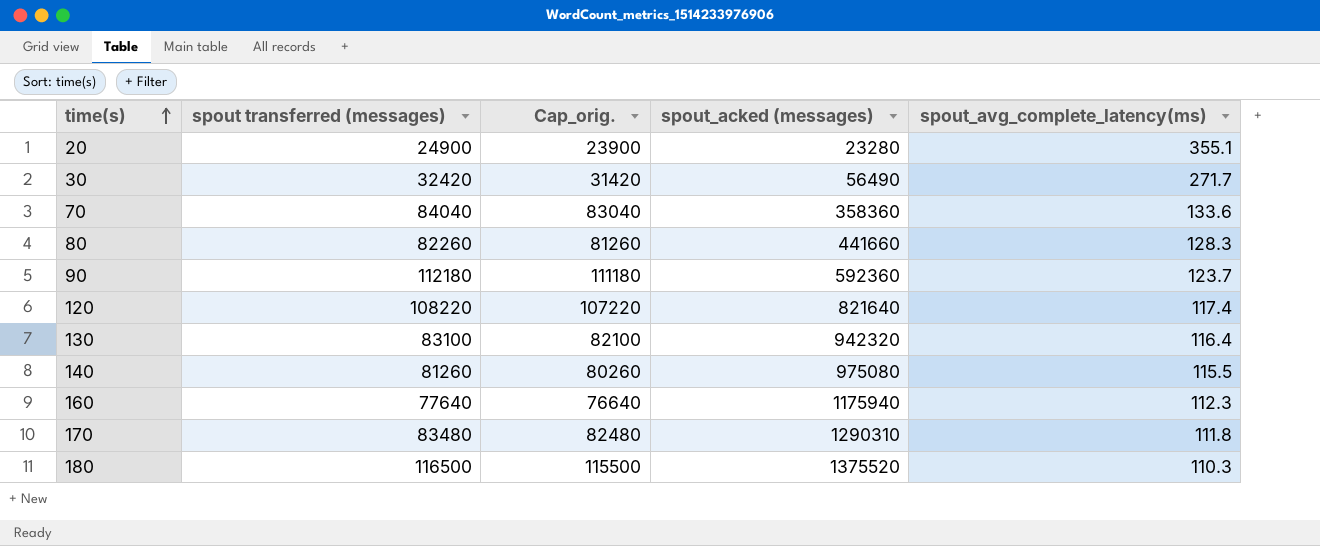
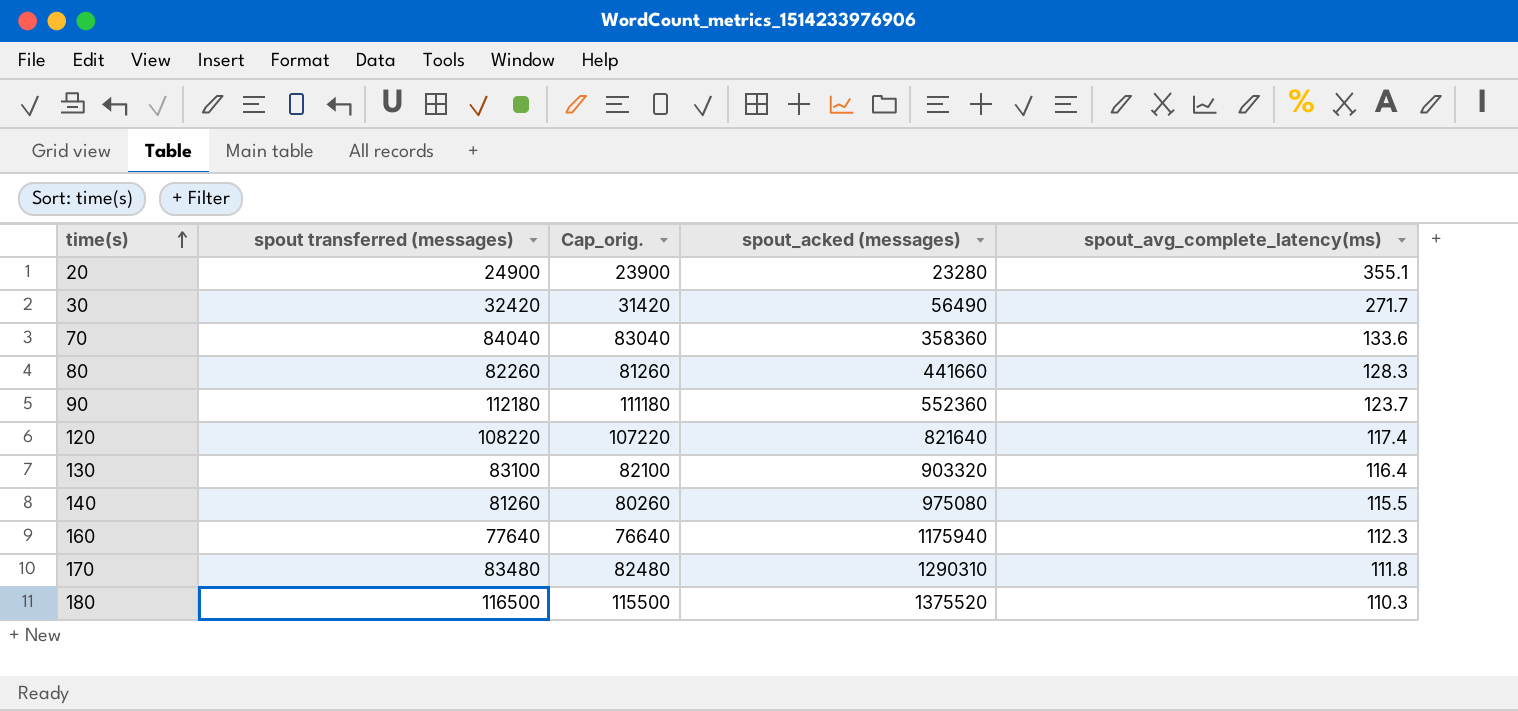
90 | spout_acked (messages): 592360 -> 552360
130 | spout_acked (messages): 942320 -> 903320

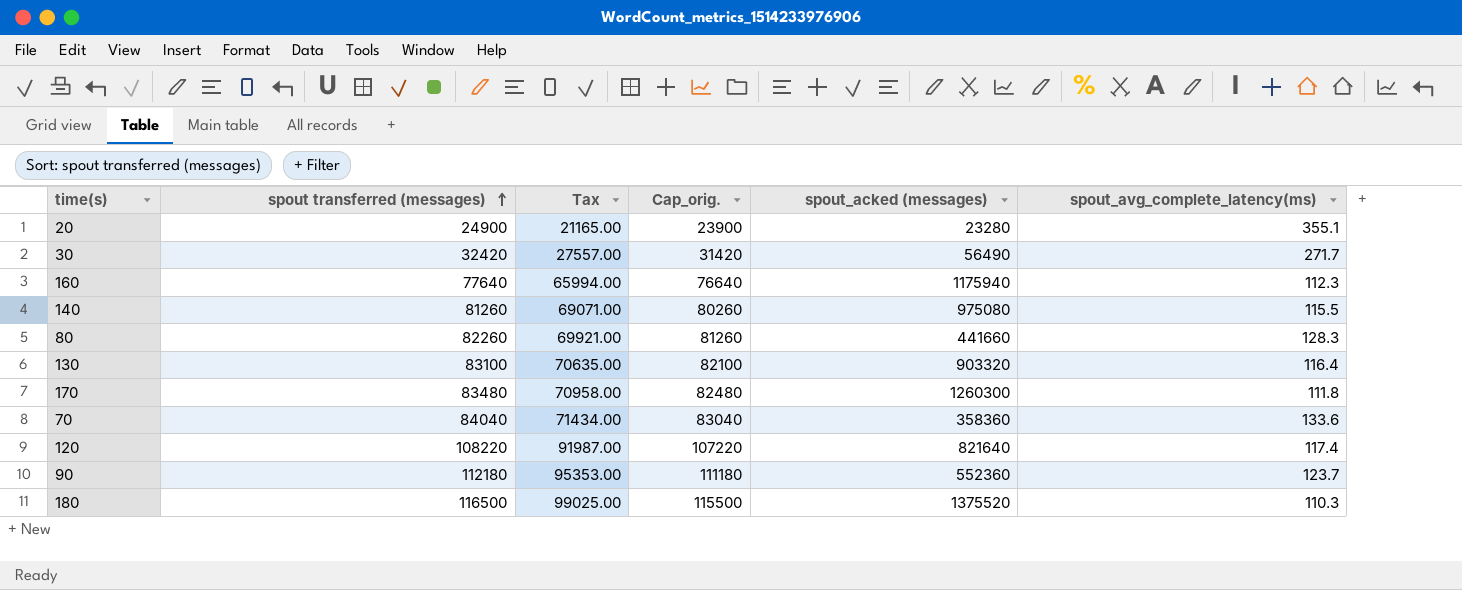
row order: time(s) ascending -> spout transferred (messages) ascending
column Tax | formula: none -> [spout transferred (messages)] * 0.85
170 | spout_acked (messages): 1290310 -> 1260300

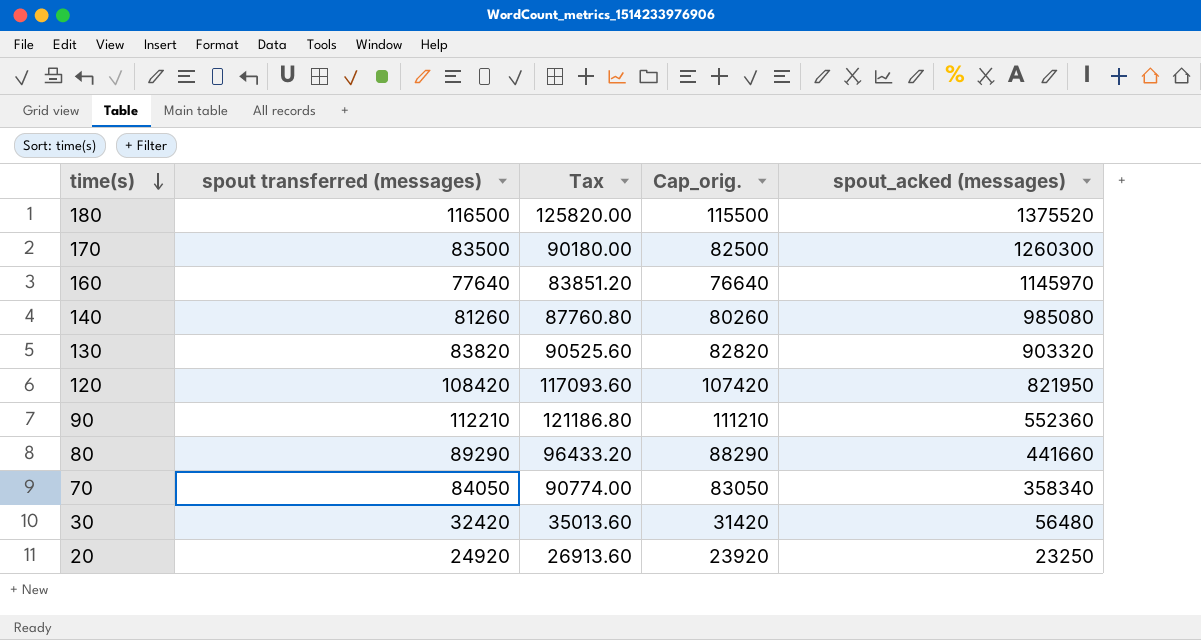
row order: spout transferred (messages) ascending -> time(s) descending
column spout_avg_complete_latency(ms) | position: 6 -> none
column Tax | formula: [spout transferred (messages)] * 0.85 -> [spout transferred (messages)] * 1.08
170 | spout transferred (messages): 83480 -> 83500
170 | Cap_orig.: 82480 -> 82500
160 | spout_acked (messages): 1175940 -> 1145970
140 | spout_acked (messages): 975080 -> 985080
130 | spout transferred (messages): 83100 -> 83820
130 | Cap_orig.: 82100 -> 82820
120 | spout transferred (messages): 108220 -> 108420
120 | Cap_orig.: 107220 -> 107420
120 | spout_acked (messages): 821640 -> 821950
90 | spout transferred (messages): 112180 -> 112210
90 | Cap_orig.: 111180 -> 111210
80 | spout transferred (messages): 82260 -> 89290
80 | Cap_orig.: 81260 -> 88290
70 | spout transferred (messages): 84040 -> 84050
70 | Cap_orig.: 83040 -> 83050
70 | spout_acked (messages): 358360 -> 358340
30 | spout_acked (messages): 56490 -> 56480
20 | spout transferred (messages): 24900 -> 24920
20 | Cap_orig.: 23900 -> 23920
20 | spout_acked (messages): 23280 -> 23250

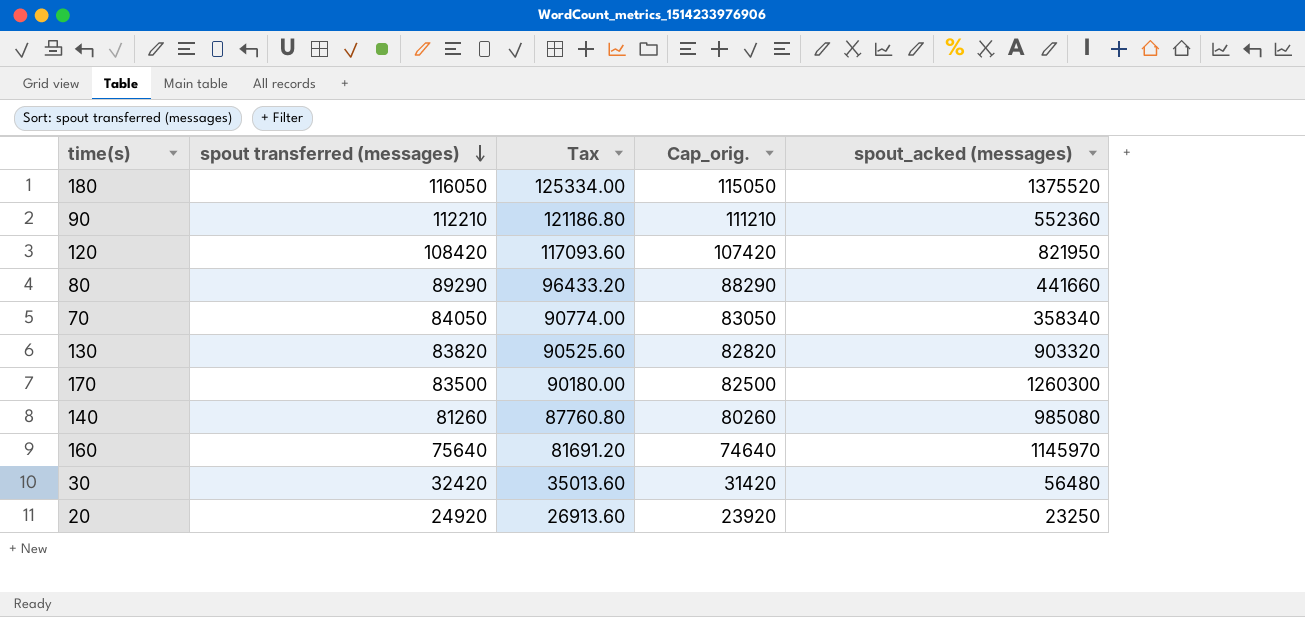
row order: time(s) descending -> spout transferred (messages) descending
180 | spout transferred (messages): 116500 -> 116050
180 | Tax: 125820.00 -> 125334.00
180 | Cap_orig.: 115500 -> 115050
160 | spout transferred (messages): 77640 -> 75640
160 | Tax: 83851.20 -> 81691.20
160 | Cap_orig.: 76640 -> 74640

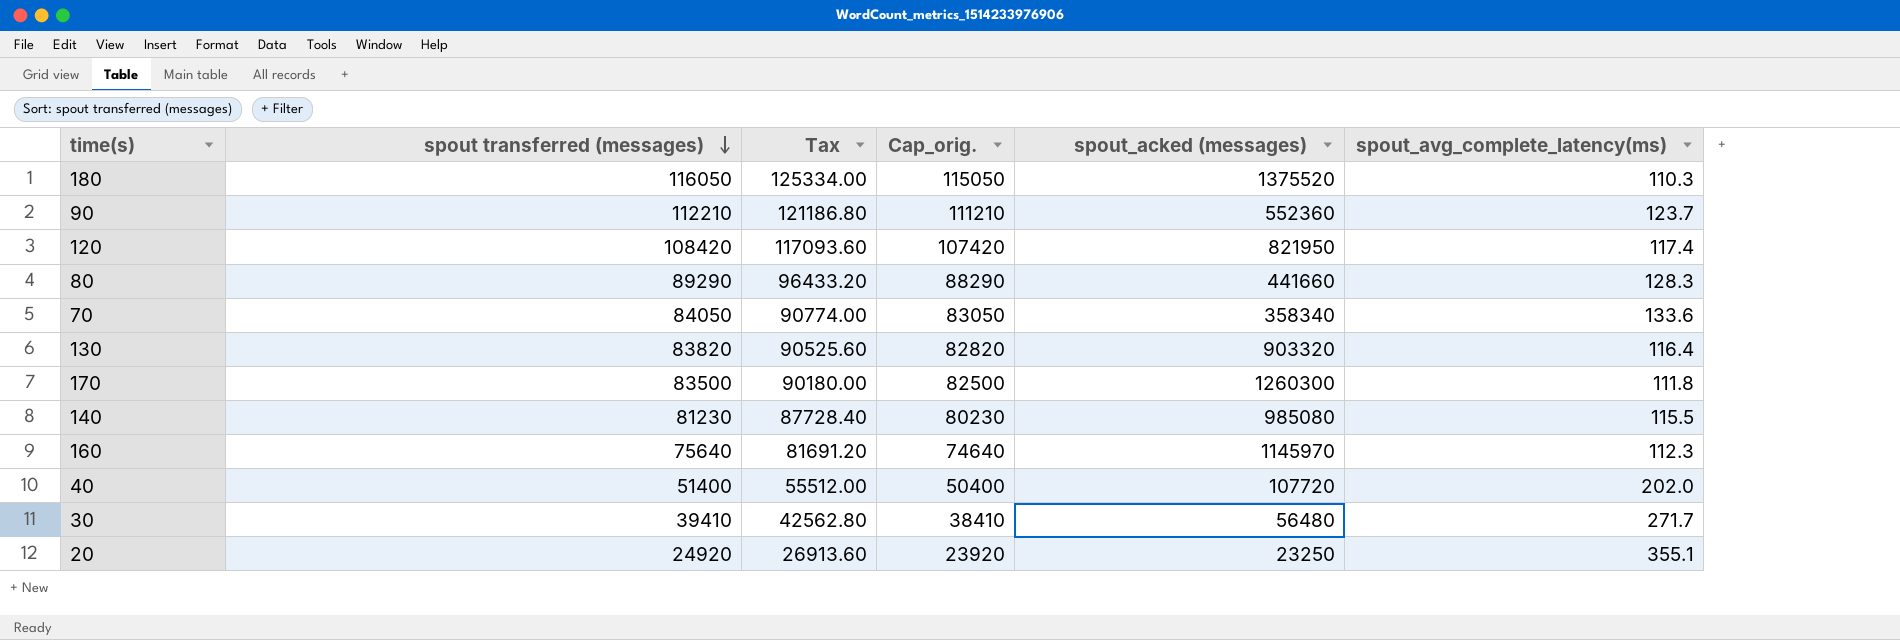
column spout_avg_complete_latency(ms) | position: none -> 6
140 | spout transferred (messages): 81260 -> 81230
140 | Tax: 87760.80 -> 87728.40
140 | Cap_orig.: 80260 -> 80230
row 40: none -> 51400 | 55512.00 | 50400 | 107720 | 202.0
30 | spout transferred (messages): 32420 -> 39410
30 | Tax: 35013.60 -> 42562.80
30 | Cap_orig.: 31420 -> 38410

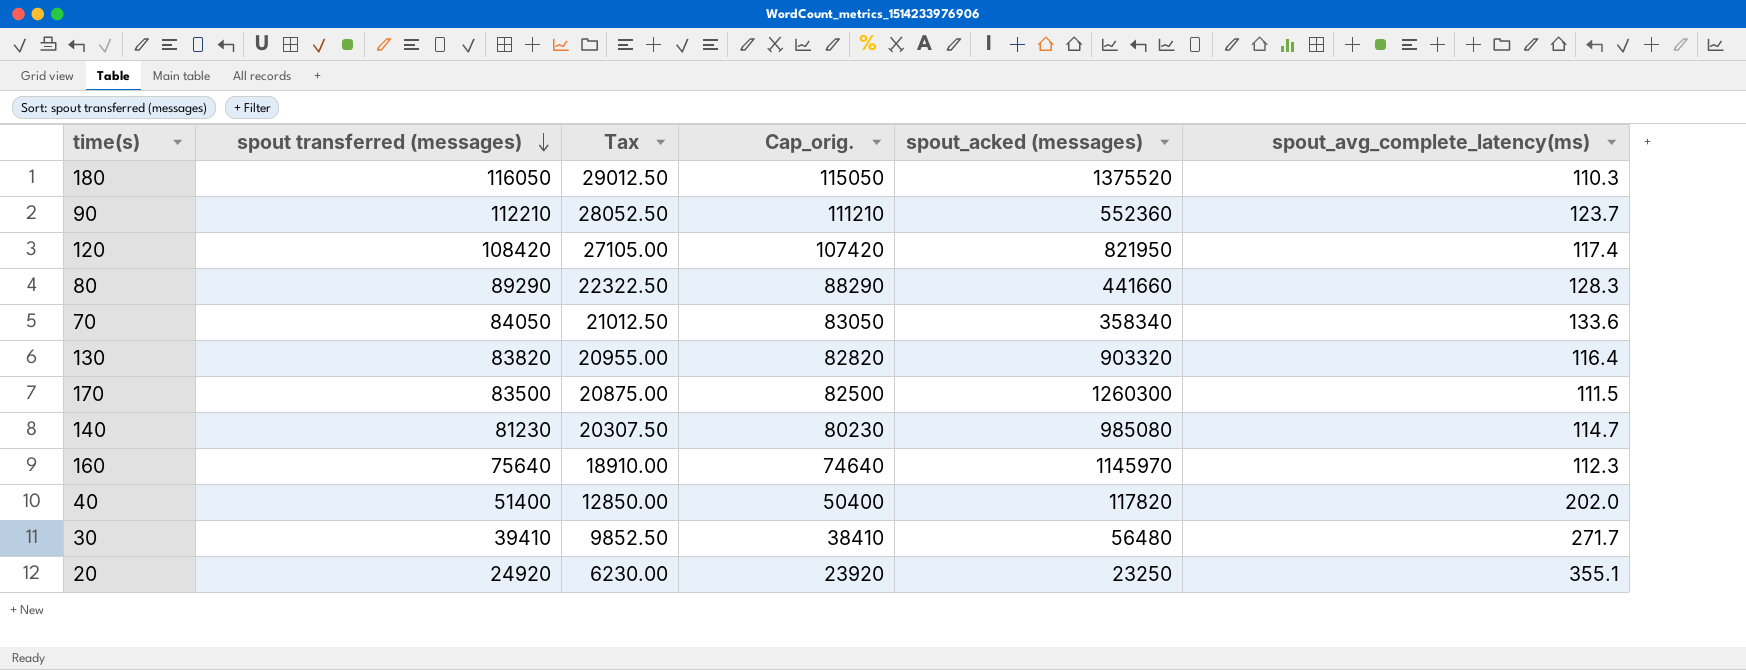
column Tax | formula: [spout transferred (messages)] * 1.08 -> [spout transferred (messages)] * 0.25
170 | spout_avg_complete_latency(ms): 111.8 -> 111.5
140 | spout_avg_complete_latency(ms): 115.5 -> 114.7
40 | spout_acked (messages): 107720 -> 117820

